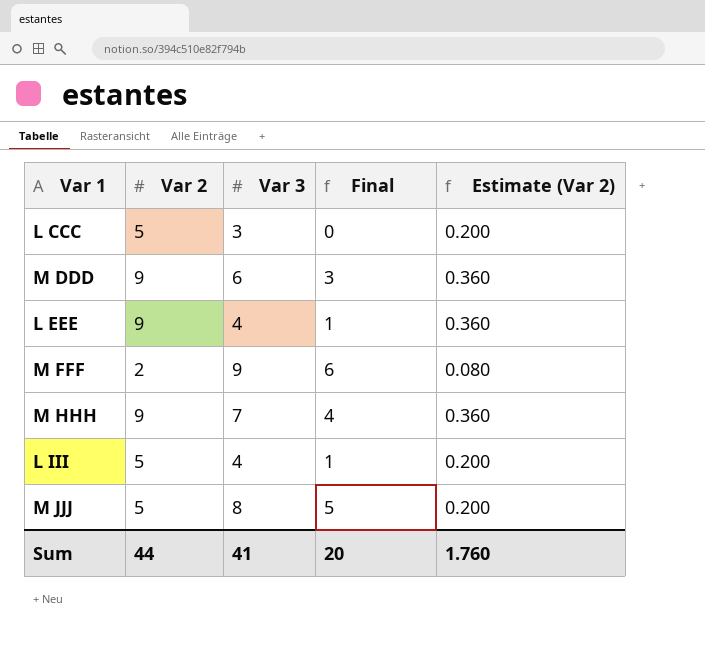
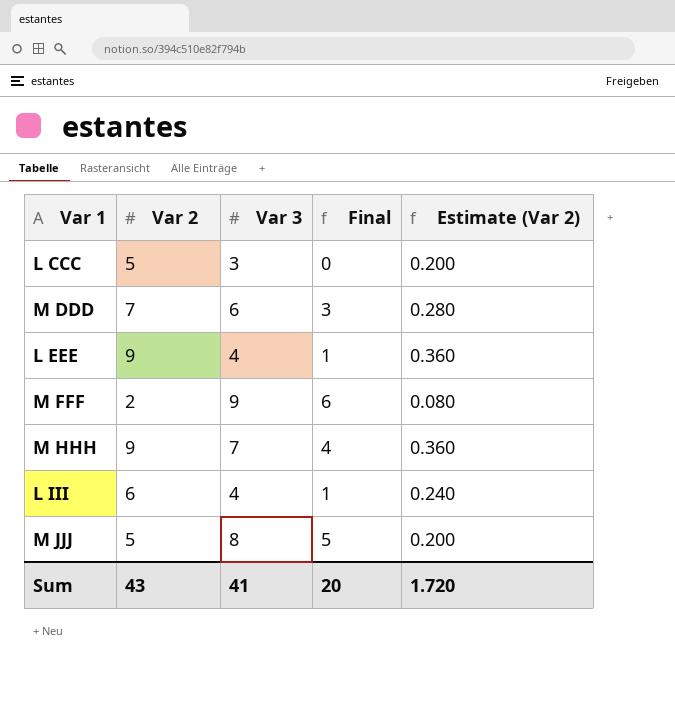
M DDD | Var 2: 9 -> 7
M DDD | Estimate (Var 2): 0.360 -> 0.280
L III | Var 2: 5 -> 6
L III | Estimate (Var 2): 0.200 -> 0.240
Sum | Var 2: 44 -> 43
Sum | Estimate (Var 2): 1.760 -> 1.720

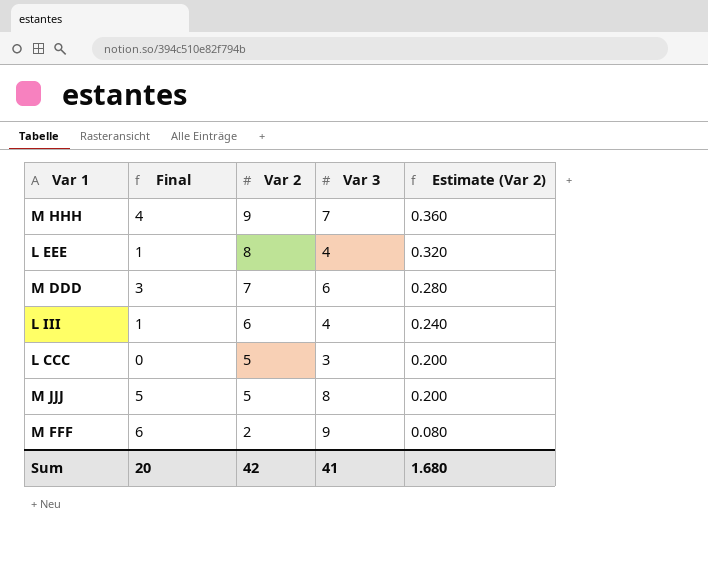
row order: none -> Var 2 descending
column Final | position: 4 -> 2
L EEE | Var 2: 9 -> 8
L EEE | Estimate (Var 2): 0.360 -> 0.320
Sum | Var 2: 43 -> 42
Sum | Estimate (Var 2): 1.720 -> 1.680

